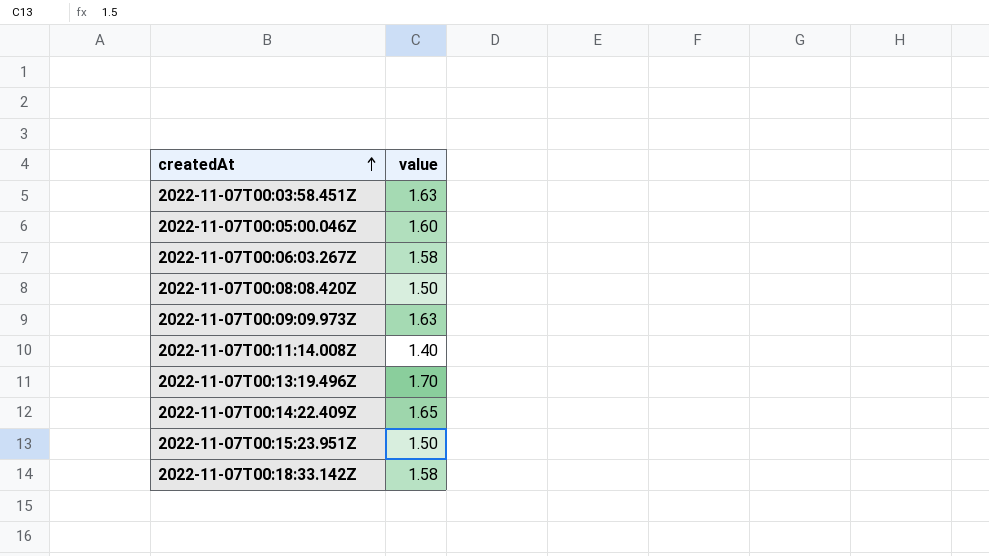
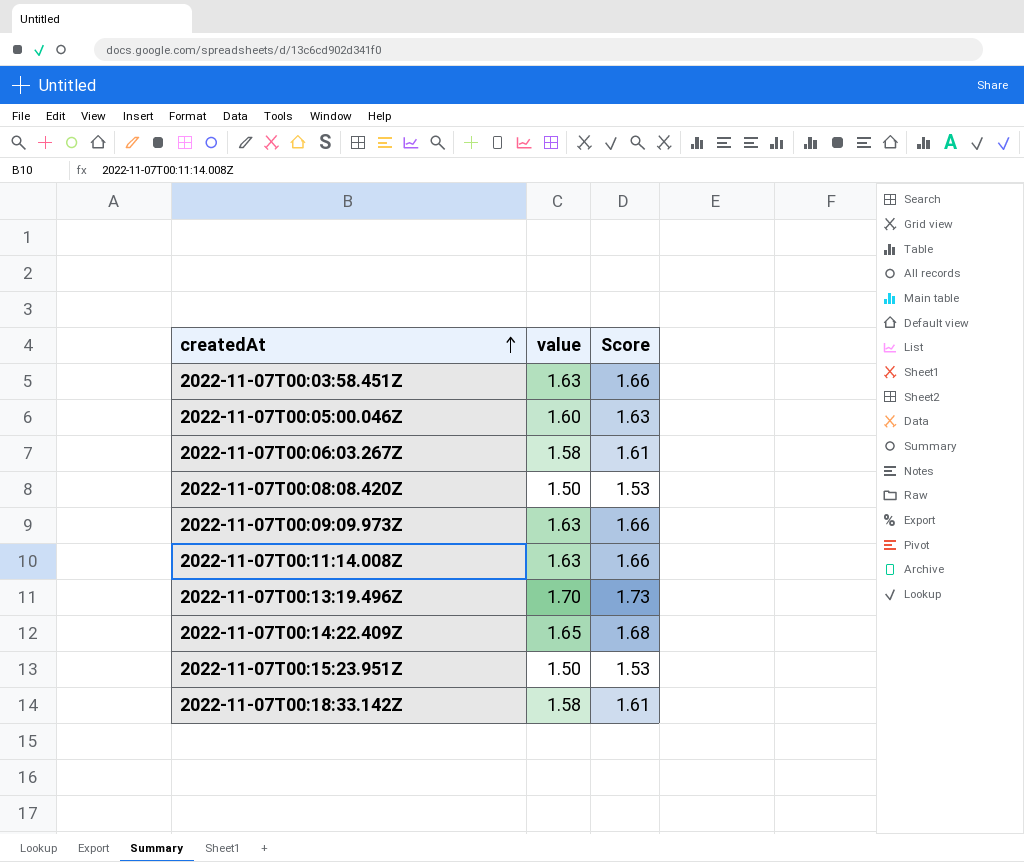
column Score | formula: none -> [value] * 1.02
2022-11-07T00:11:14.008Z | value: 1.40 -> 1.63

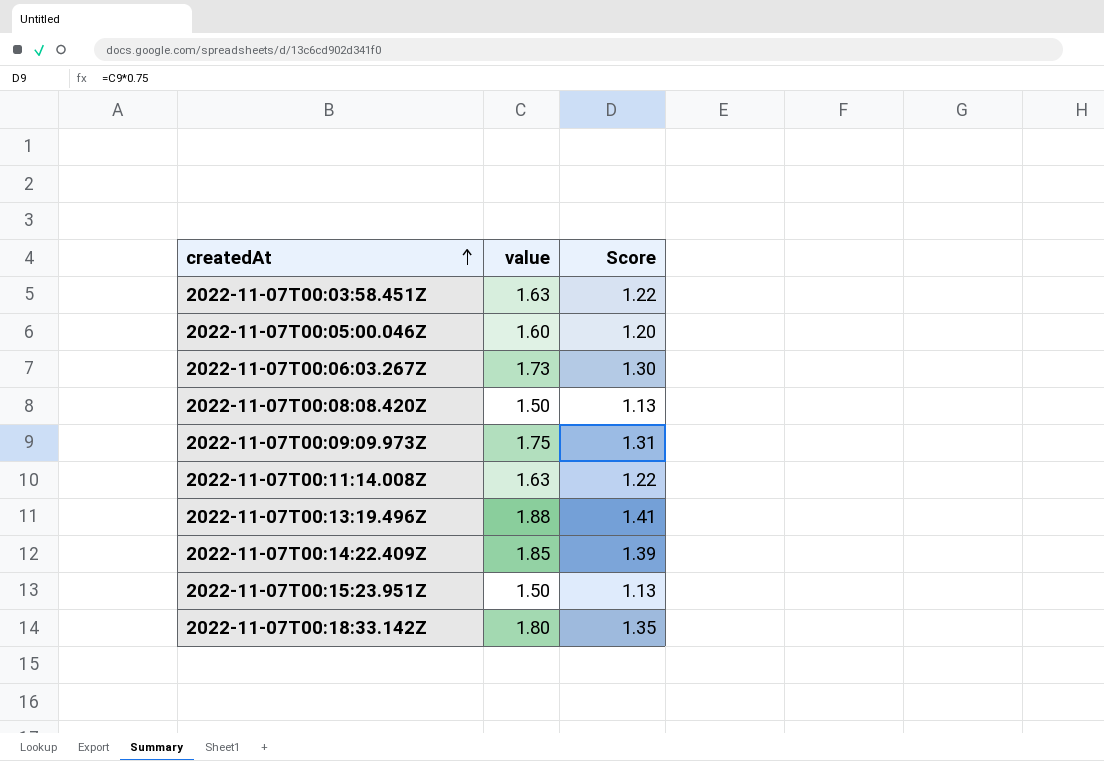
column Score | formula: [value] * 1.02 -> [value] * 0.75
2022-11-07T00:06:03.267Z | value: 1.58 -> 1.73
2022-11-07T00:09:09.973Z | value: 1.63 -> 1.75
2022-11-07T00:13:19.496Z | value: 1.70 -> 1.88
2022-11-07T00:14:22.409Z | value: 1.65 -> 1.85
2022-11-07T00:18:33.142Z | value: 1.58 -> 1.80

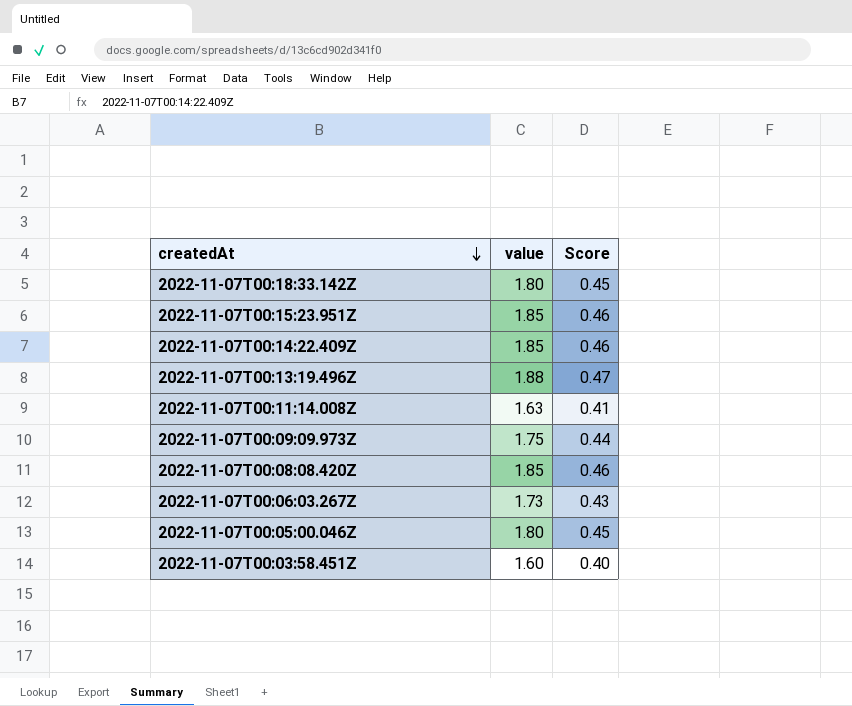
row order: createdAt ascending -> createdAt descending
column Score | formula: [value] * 0.75 -> [value] * 0.25
2022-11-07T00:15:23.951Z | value: 1.50 -> 1.85
2022-11-07T00:08:08.420Z | value: 1.50 -> 1.85
2022-11-07T00:05:00.046Z | value: 1.60 -> 1.80
2022-11-07T00:03:58.451Z | value: 1.63 -> 1.60

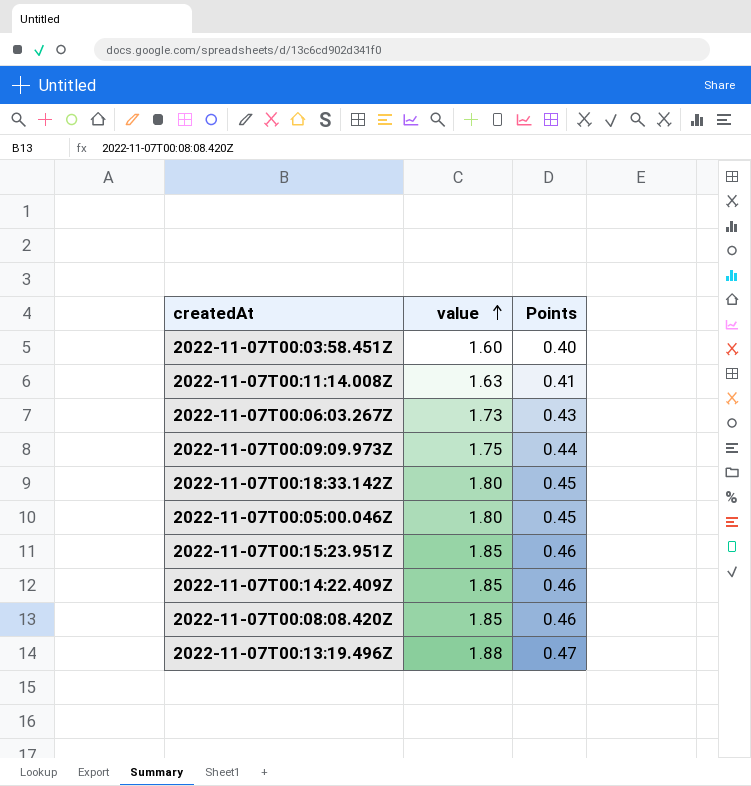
row order: createdAt descending -> value ascending
column name: Score -> Points

